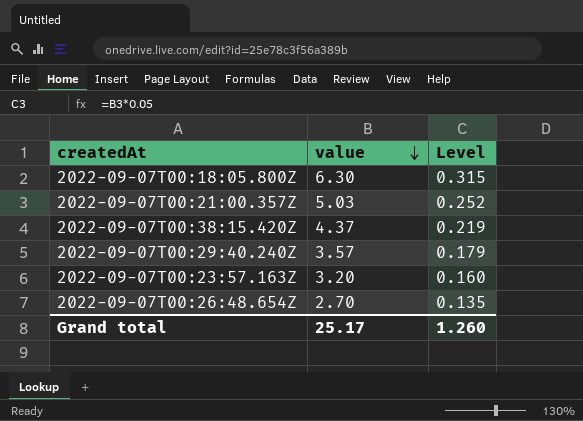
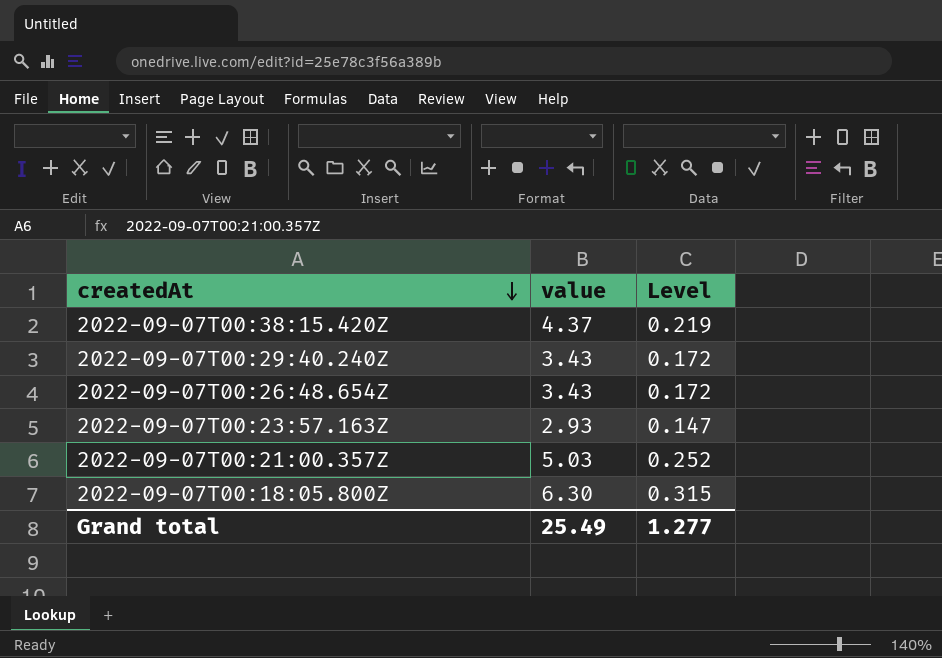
row order: value descending -> createdAt descending
2022-09-07T00:29:40.240Z | value: 3.57 -> 3.43
2022-09-07T00:29:40.240Z | Level: 0.179 -> 0.172
2022-09-07T00:26:48.654Z | value: 2.70 -> 3.43
2022-09-07T00:26:48.654Z | Level: 0.135 -> 0.172
2022-09-07T00:23:57.163Z | value: 3.20 -> 2.93
2022-09-07T00:23:57.163Z | Level: 0.160 -> 0.147
Grand total | value: 25.17 -> 25.49
Grand total | Level: 1.260 -> 1.277

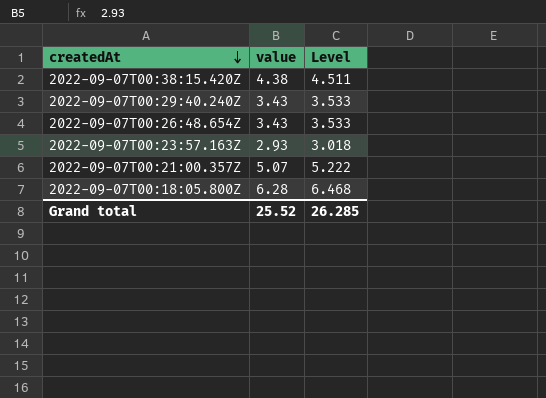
column Level | formula: [value] * 0.05 -> [value] * 1.03
2022-09-07T00:38:15.420Z | value: 4.37 -> 4.38
2022-09-07T00:21:00.357Z | value: 5.03 -> 5.07
2022-09-07T00:18:05.800Z | value: 6.30 -> 6.28
Grand total | value: 25.49 -> 25.52
Grand total | Level: 1.277 -> 26.285

